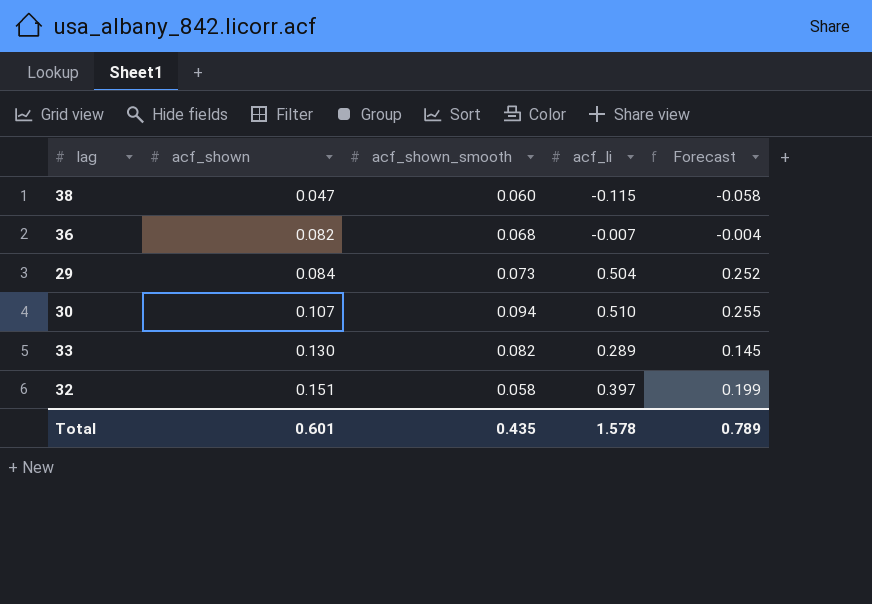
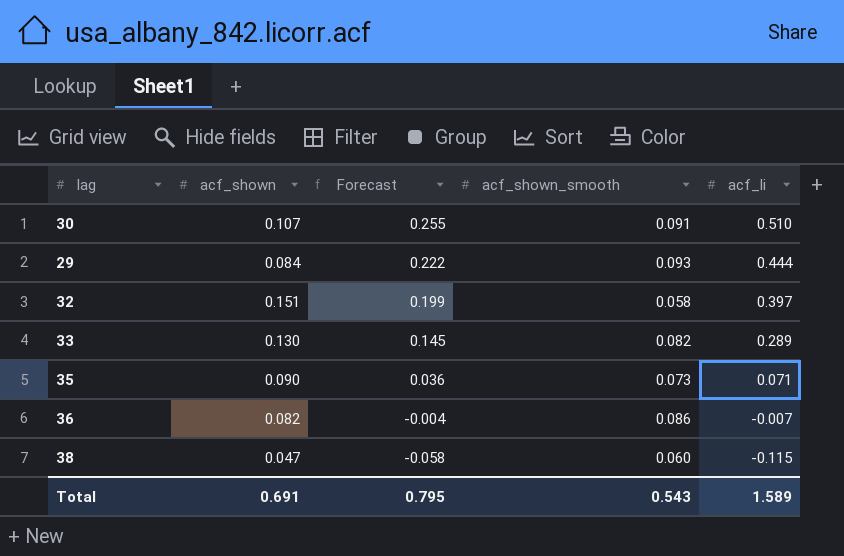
row order: acf_shown ascending -> Forecast descending
column Forecast | position: 5 -> 3
30 | acf_shown_smooth: 0.094 -> 0.091
29 | Forecast: 0.252 -> 0.222
29 | acf_shown_smooth: 0.073 -> 0.093
29 | acf_li: 0.504 -> 0.444
row 35: none -> 0.090 | 0.036 | 0.073 | 0.071
36 | acf_shown_smooth: 0.068 -> 0.086
Total | acf_shown: 0.601 -> 0.691
Total | Forecast: 0.789 -> 0.795
Total | acf_shown_smooth: 0.435 -> 0.543
Total | acf_li: 1.578 -> 1.589

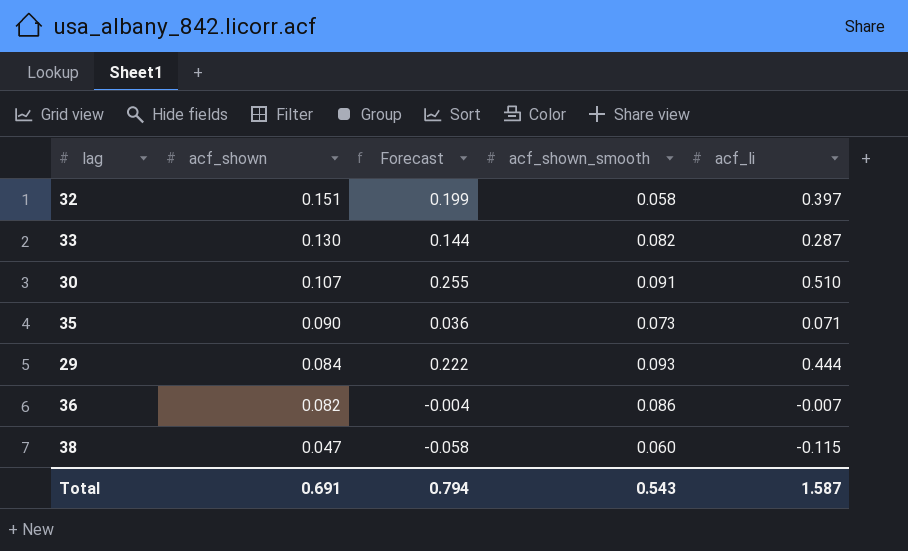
row order: Forecast descending -> acf_shown descending
33 | Forecast: 0.145 -> 0.144
33 | acf_li: 0.289 -> 0.287
Total | Forecast: 0.795 -> 0.794
Total | acf_li: 1.589 -> 1.587

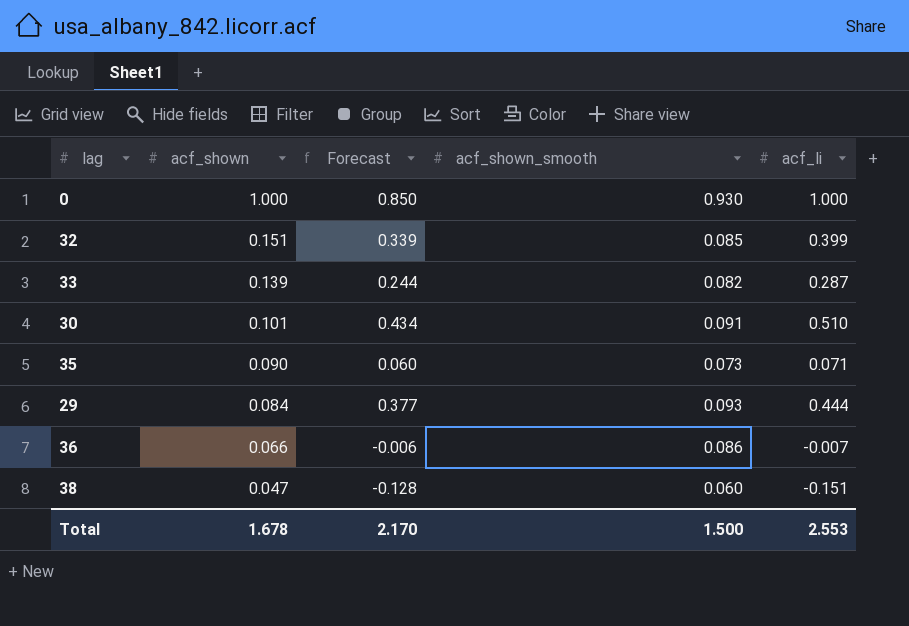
column Forecast | formula: [acf_li] * 0.5 -> [acf_li] * 0.85
row 0: none -> 1.000 | 0.850 | 0.930 | 1.000
32 | acf_shown_smooth: 0.058 -> 0.085
32 | acf_li: 0.397 -> 0.399
33 | acf_shown: 0.130 -> 0.139
30 | acf_shown: 0.107 -> 0.101
36 | acf_shown: 0.082 -> 0.066
38 | acf_li: -0.115 -> -0.151
Total | acf_shown: 0.691 -> 1.678
Total | Forecast: 0.794 -> 2.170
Total | acf_shown_smooth: 0.543 -> 1.500
Total | acf_li: 1.587 -> 2.553

